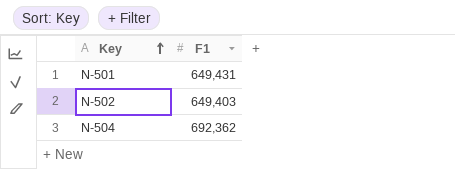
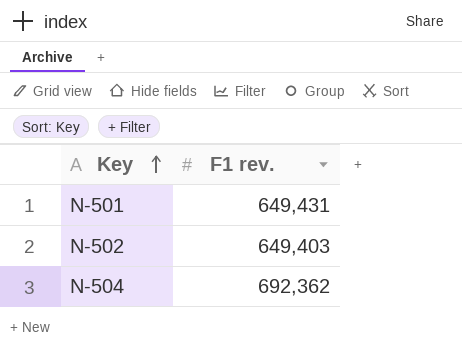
column name: F1 -> F1 rev.

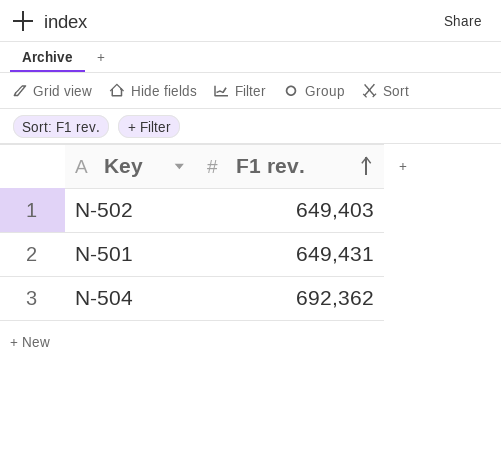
row order: Key ascending -> F1 rev. ascending

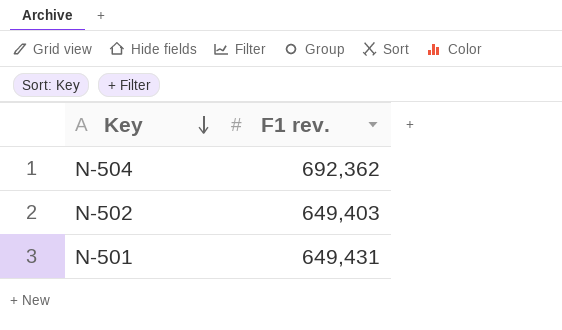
row order: F1 rev. ascending -> Key descending

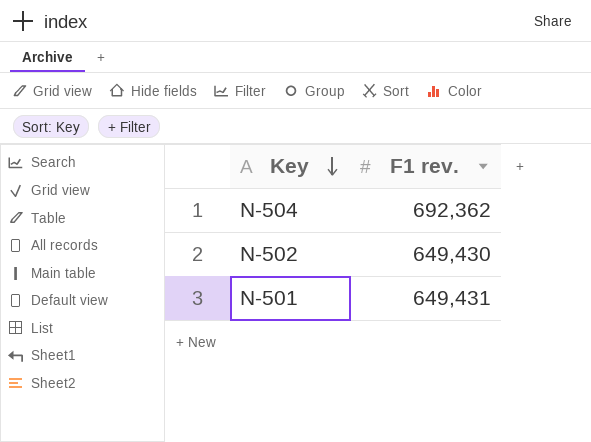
N-502 | F1 rev.: 649,403 -> 649,430

